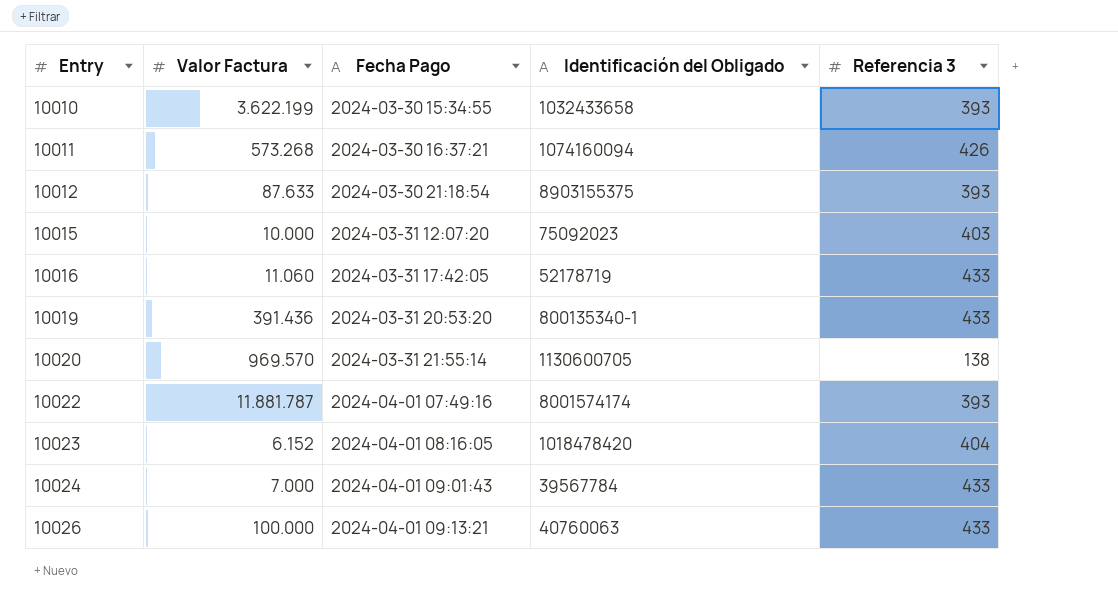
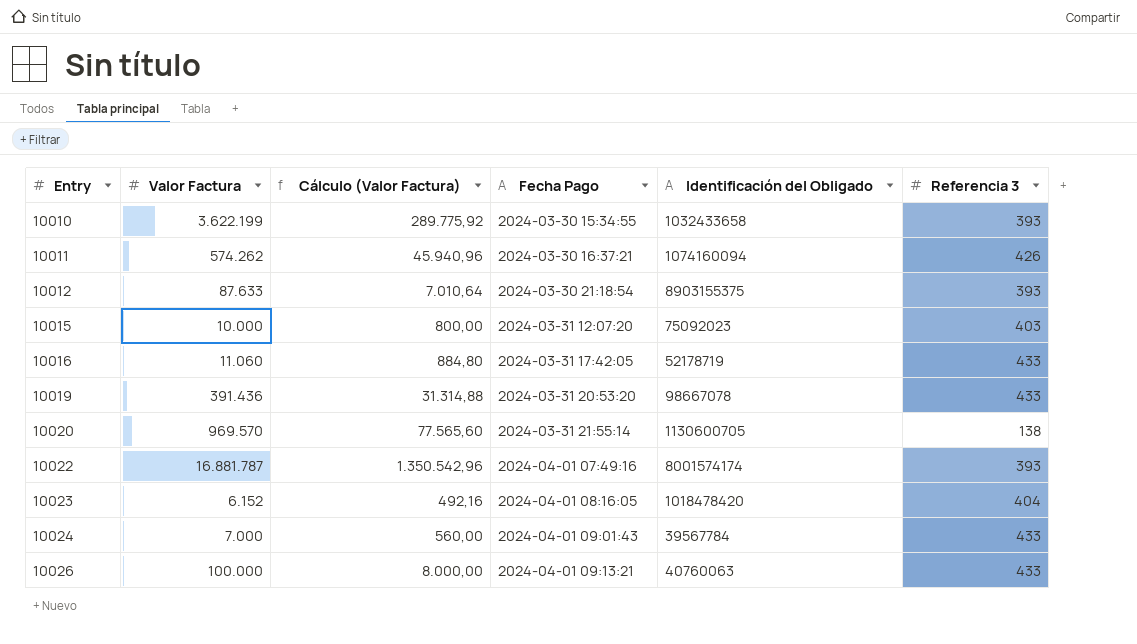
column Cálculo (Valor Factura) | formula: none -> [Valor Factura] * 0,08
10011 | Valor Factura: 573.268 -> 574.262
10019 | Identificación del Obligado: 800135340-1 -> 98667078
10022 | Valor Factura: 11.881.787 -> 16.881.787

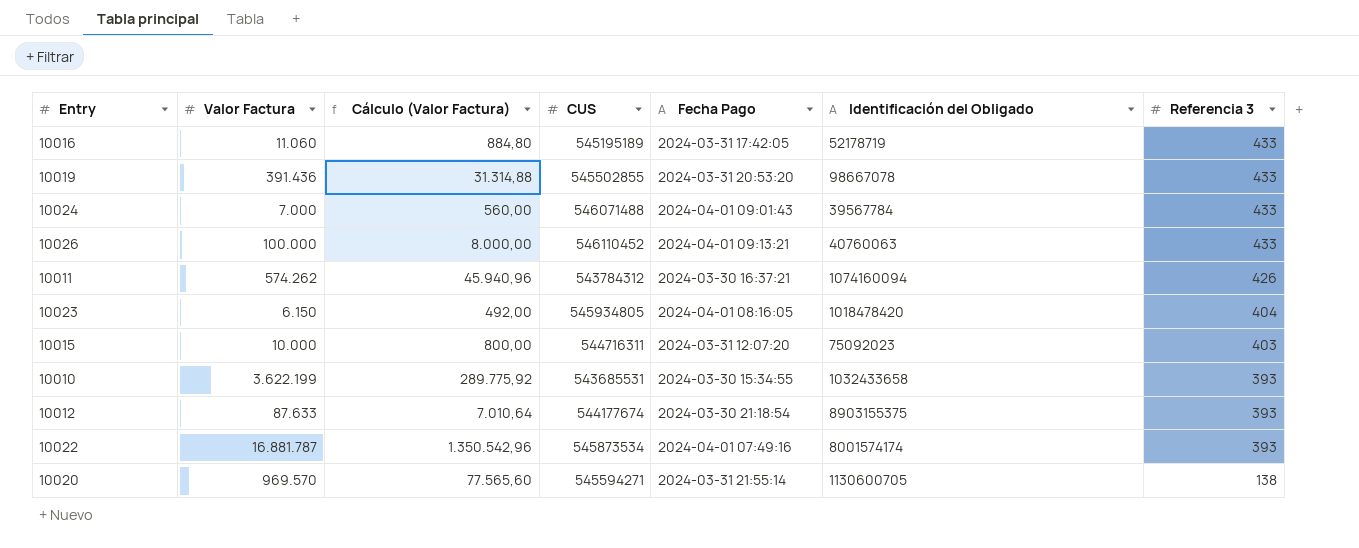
row order: Entry ascending -> Referencia 3 descending
column CUS | position: none -> 4
10023 | Valor Factura: 6.152 -> 6.150
10023 | Cálculo (Valor Factura): 492,16 -> 492,00

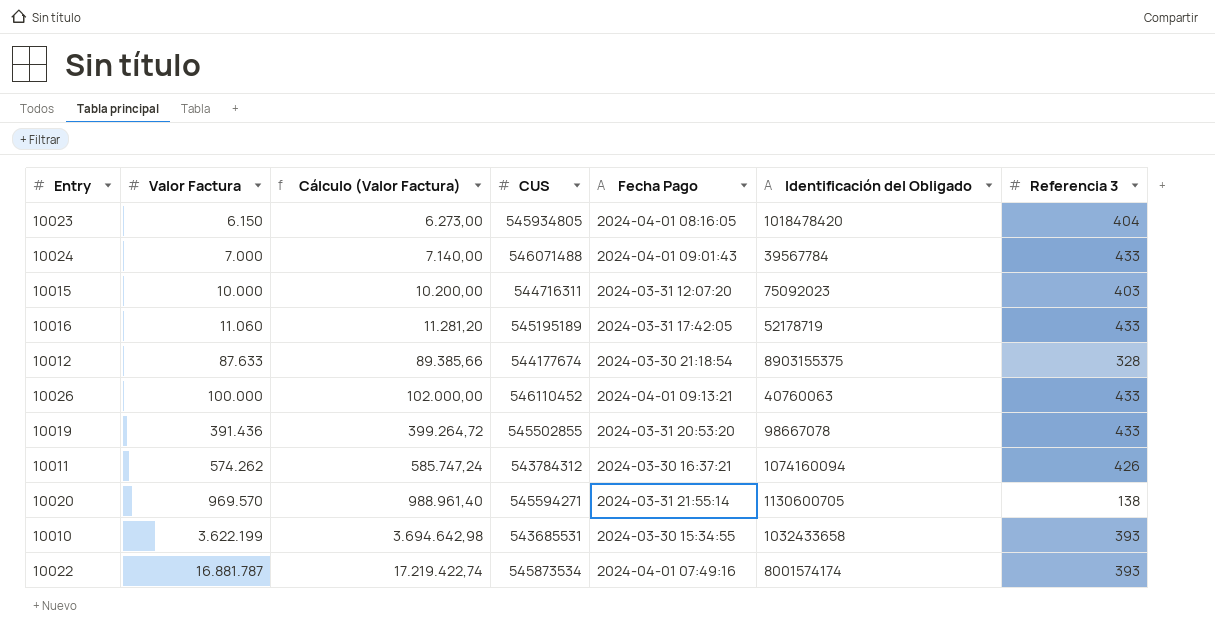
row order: Referencia 3 descending -> Valor Factura ascending
column Cálculo (Valor Factura) | formula: [Valor Factura] * 0,08 -> [Valor Factura] * 1,02
10012 | Referencia 3: 393 -> 328

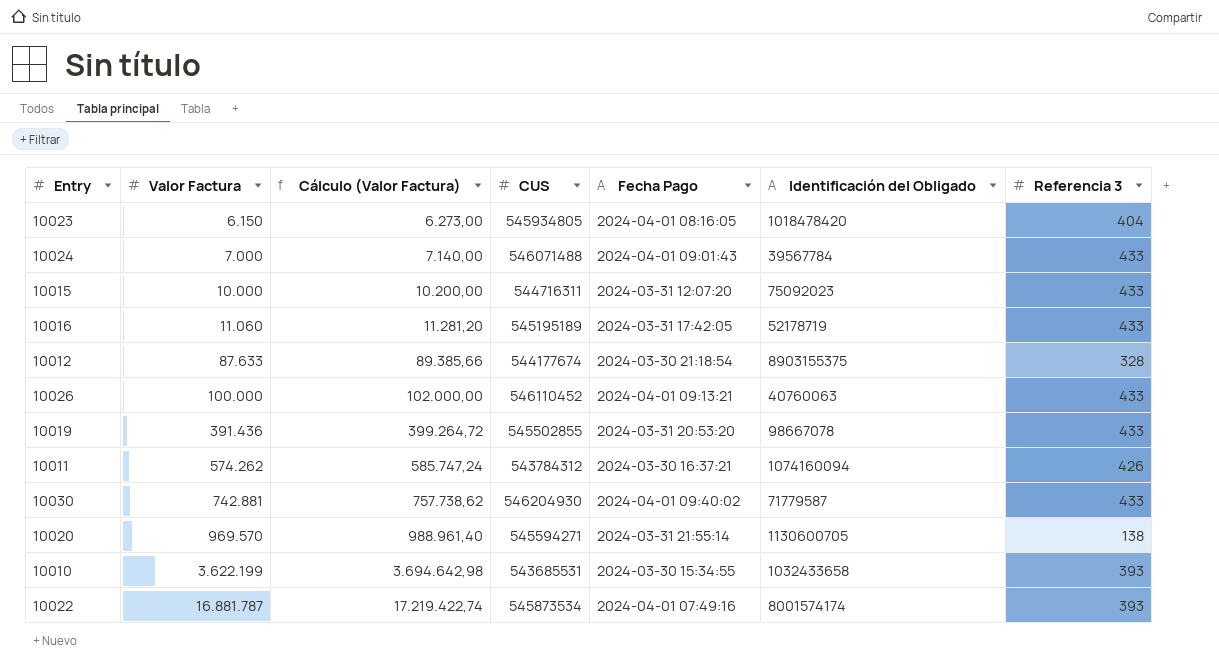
10015 | Referencia 3: 403 -> 433
row 10030: none -> 742.881 | 757.738,62 | 546204930 | 2024-04-01 09:40:02 | 71779587 | 433

